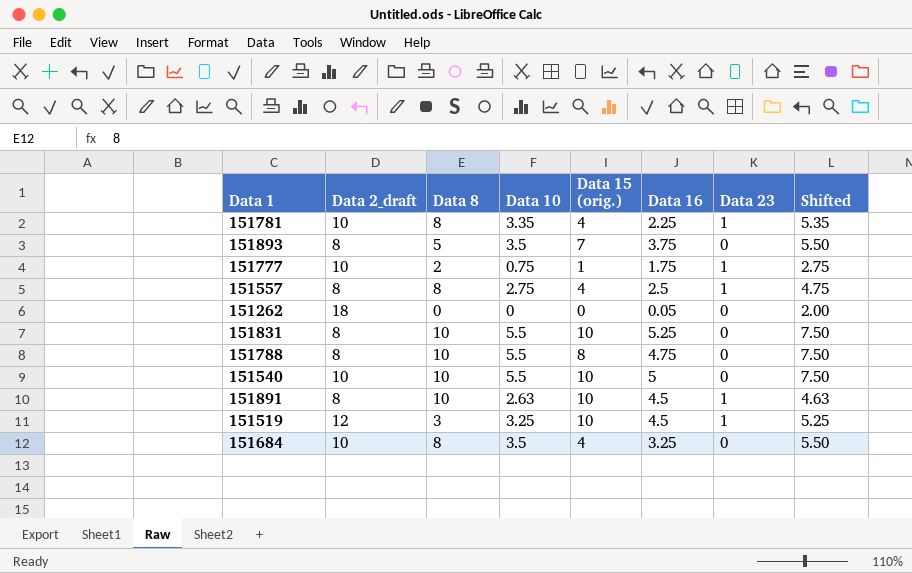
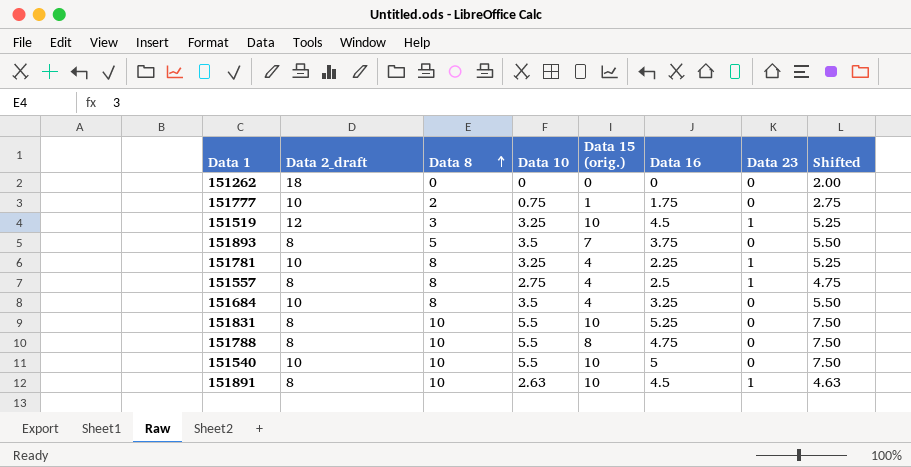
row order: none -> Data 8 ascending
151262 | Data 16: 0.05 -> 0
151777 | Data 23: 1 -> 0
151781 | Data 10: 3.35 -> 3.25
151781 | Shifted: 5.35 -> 5.25

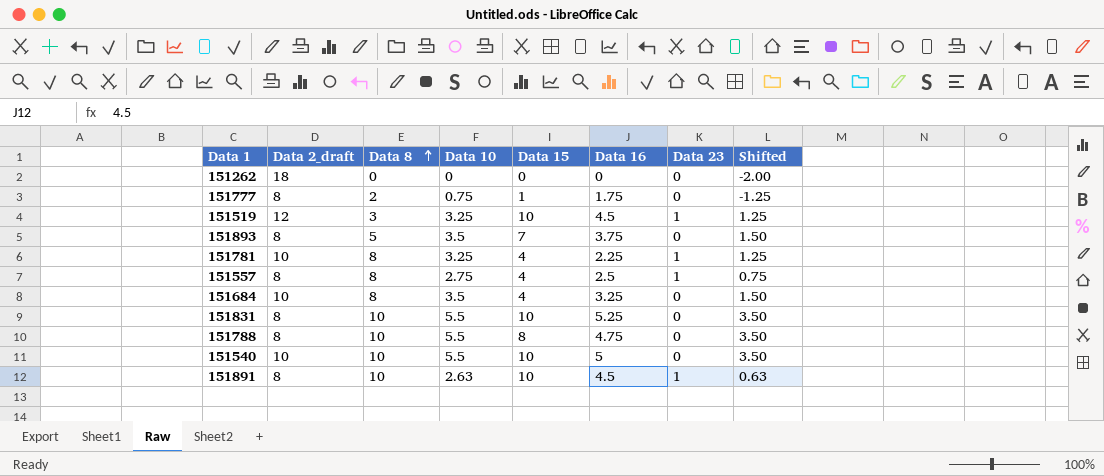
column name: Data 15 (orig.) -> Data 15
column Shifted | formula: [Data 10] + 2 -> [Data 10] - 2
151777 | Data 2_draft: 10 -> 8

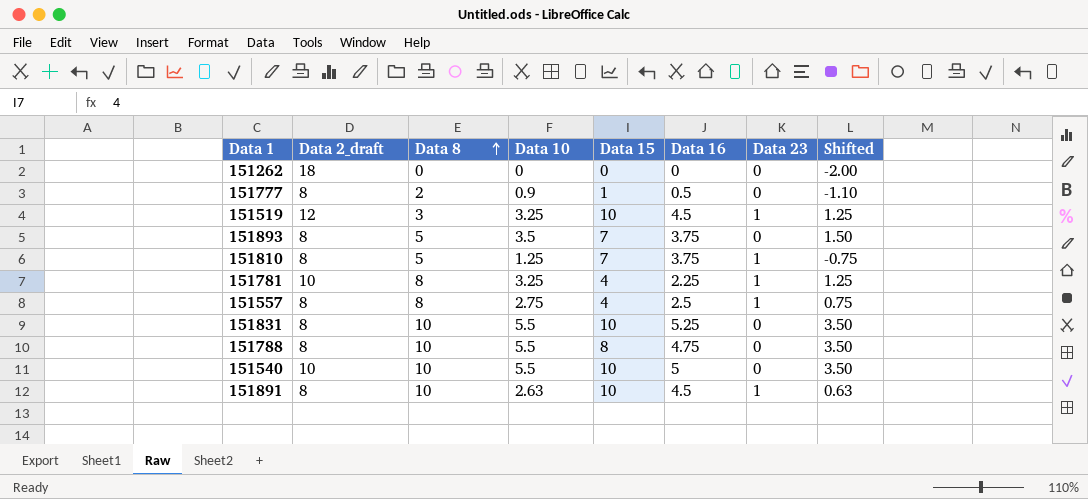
row 151684: 10 | 8 | 3.5 | 4 | 3.25 | 0 | 1.50 -> none
151777 | Data 10: 0.75 -> 0.9
151777 | Data 16: 1.75 -> 0.5
151777 | Shifted: -1.25 -> -1.10
row 151810: none -> 8 | 5 | 1.25 | 7 | 3.75 | 1 | -0.75

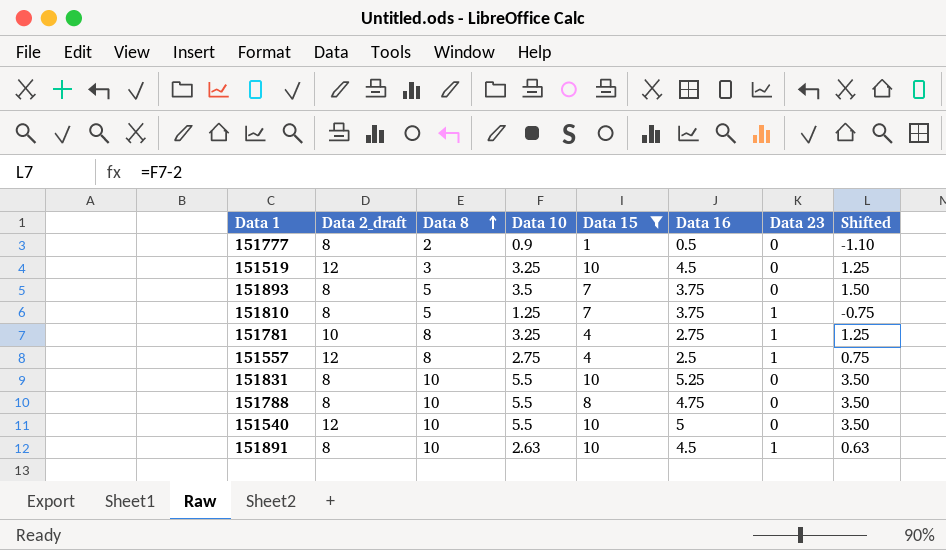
filter: none -> Data 15 != 0
151519 | Data 23: 1 -> 0
151781 | Data 16: 2.25 -> 2.75
151557 | Data 2_draft: 8 -> 12
151540 | Data 2_draft: 10 -> 12

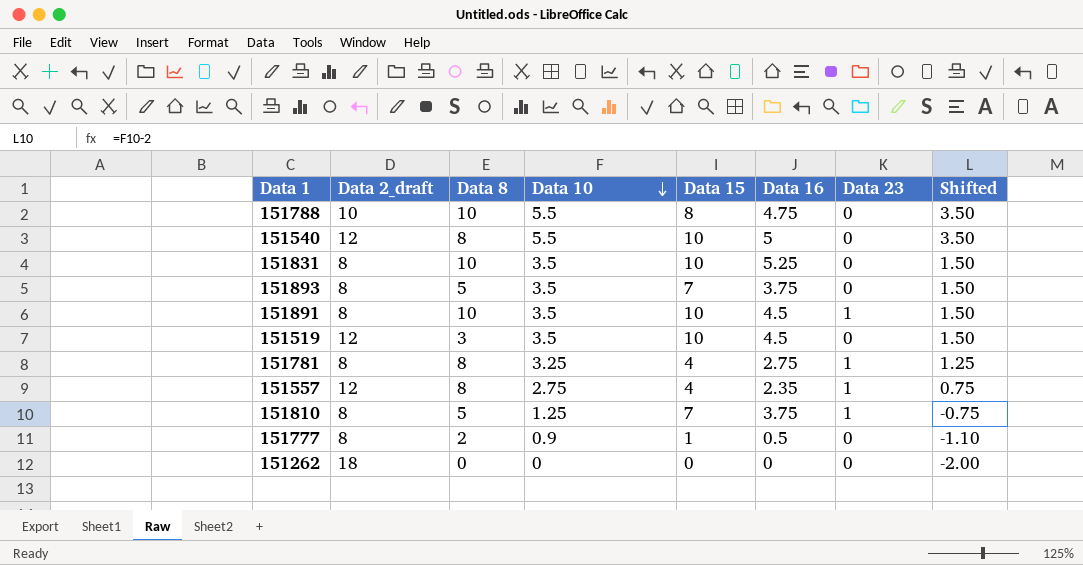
filter: Data 15 != 0 -> none
row order: Data 8 ascending -> Data 10 descending
151788 | Data 2_draft: 8 -> 10
151540 | Data 8: 10 -> 8
151831 | Data 10: 5.5 -> 3.5
151831 | Shifted: 3.50 -> 1.50
151891 | Data 10: 2.63 -> 3.5
151891 | Shifted: 0.63 -> 1.50
151519 | Data 10: 3.25 -> 3.5
151519 | Shifted: 1.25 -> 1.50
151781 | Data 2_draft: 10 -> 8
151557 | Data 16: 2.5 -> 2.35

